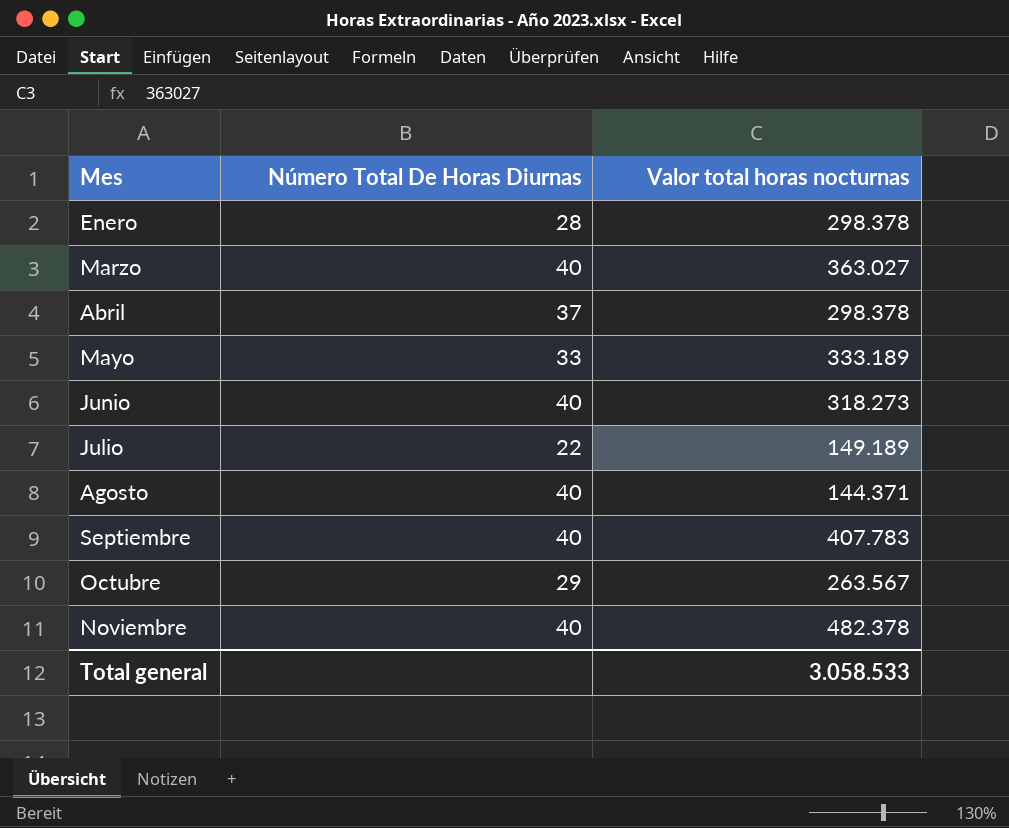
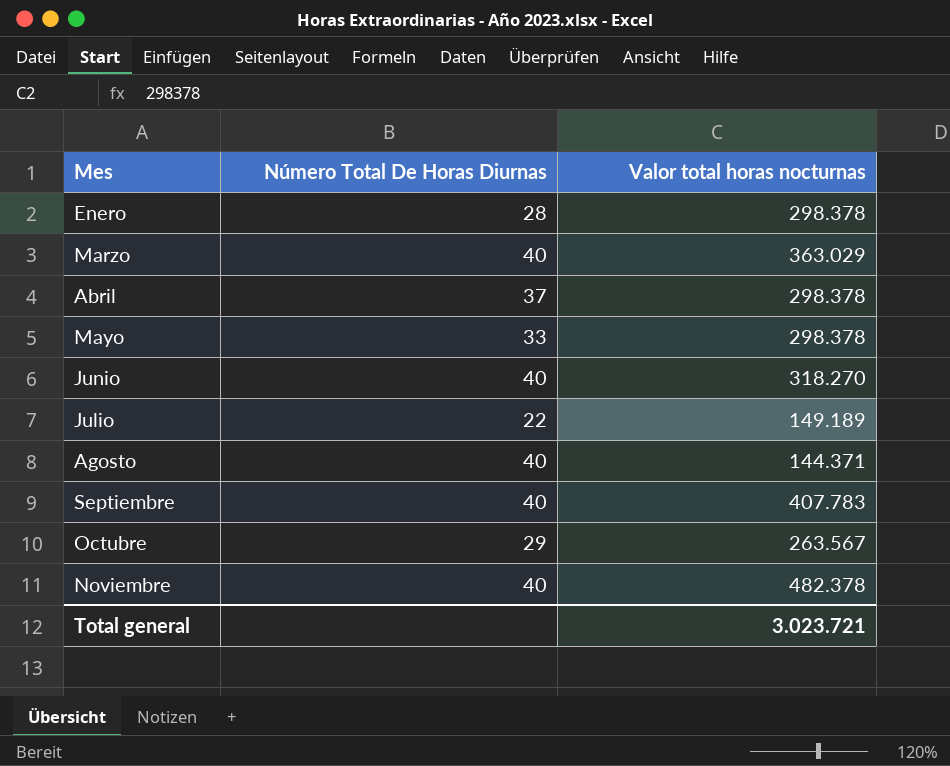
Marzo | Valor total horas nocturnas: 363.027 -> 363.029
Mayo | Valor total horas nocturnas: 333.189 -> 298.378
Junio | Valor total horas nocturnas: 318.273 -> 318.270
Total general | Valor total horas nocturnas: 3.058.533 -> 3.023.721

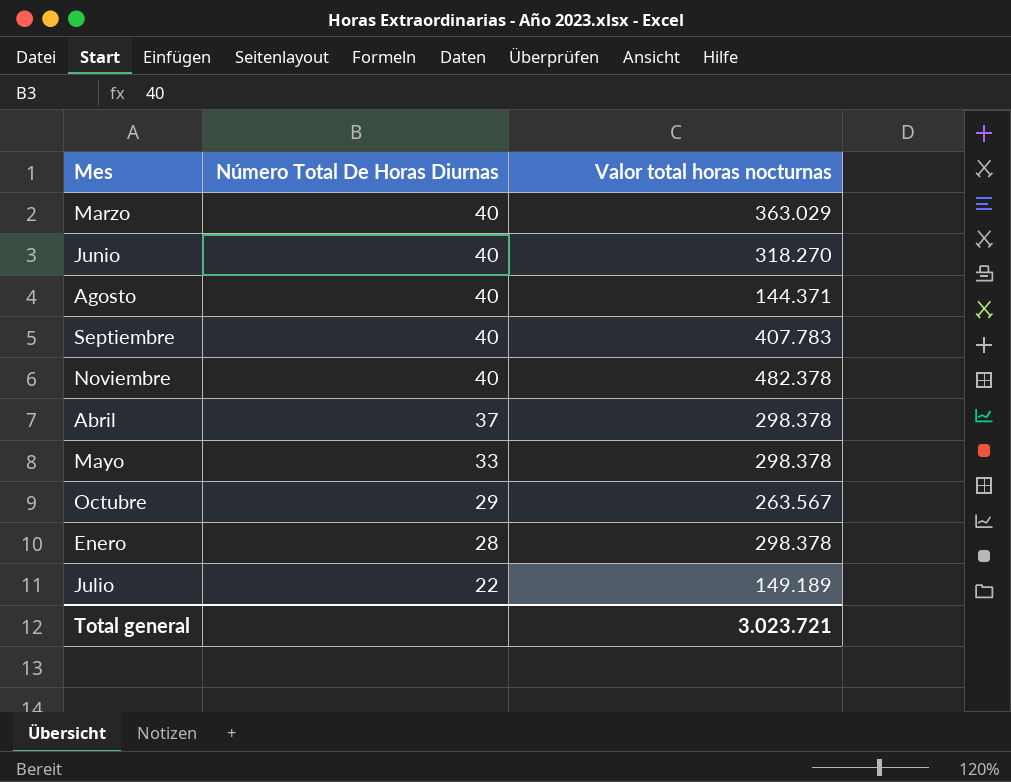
row order: Mes ascending -> Número Total De Horas Diurnas descending

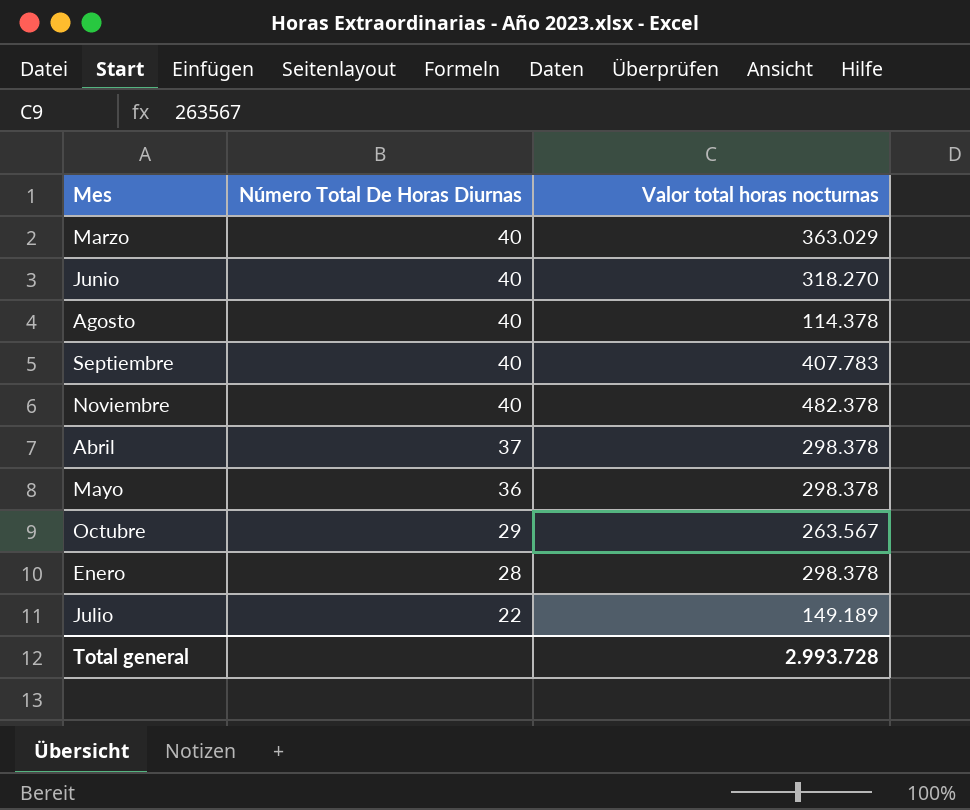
Agosto | Valor total horas nocturnas: 144.371 -> 114.378
Mayo | Número Total De Horas Diurnas: 33 -> 36
Total general | Valor total horas nocturnas: 3.023.721 -> 2.993.728

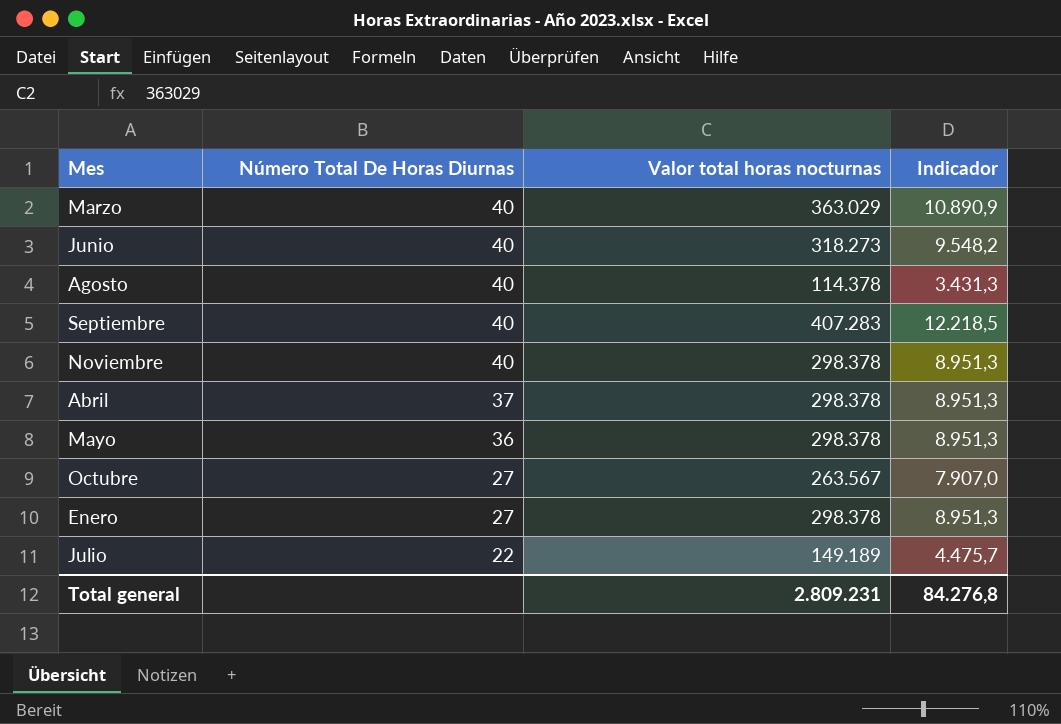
column Indicador | formula: none -> [Valor total horas nocturnas] * 0,03
Junio | Valor total horas nocturnas: 318.270 -> 318.273
Septiembre | Valor total horas nocturnas: 407.783 -> 407.283
Noviembre | Valor total horas nocturnas: 482.378 -> 298.378
Octubre | Número Total De Horas Diurnas: 29 -> 27
Enero | Número Total De Horas Diurnas: 28 -> 27
Total general | Valor total horas nocturnas: 2.993.728 -> 2.809.231

